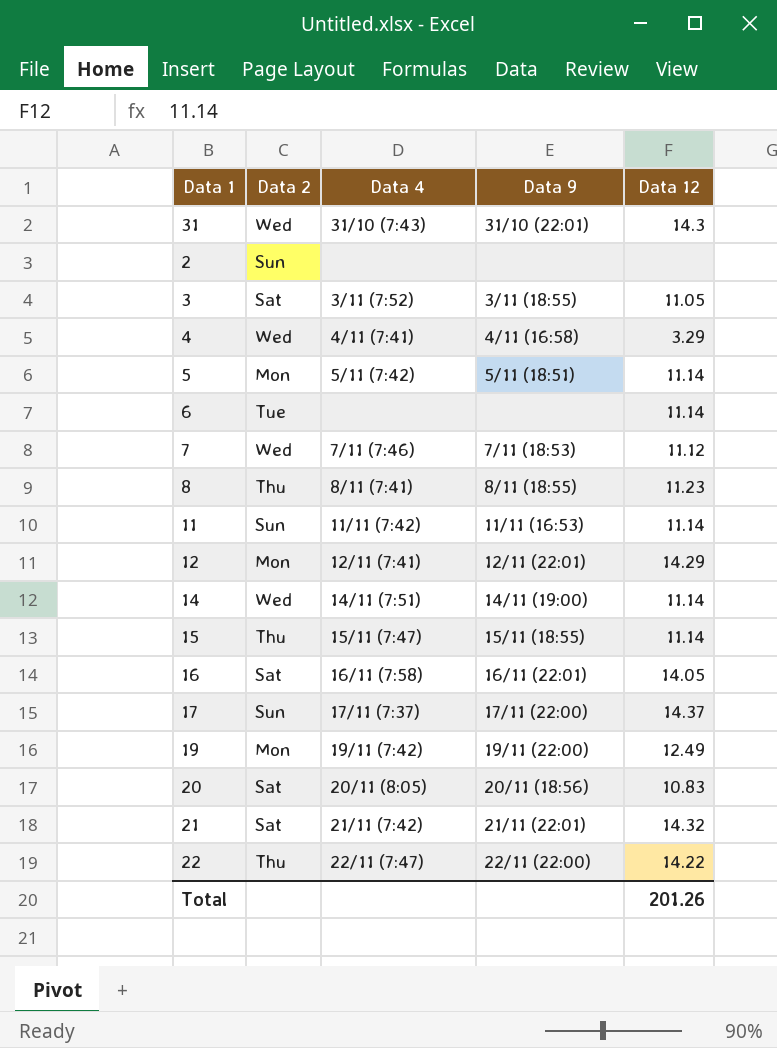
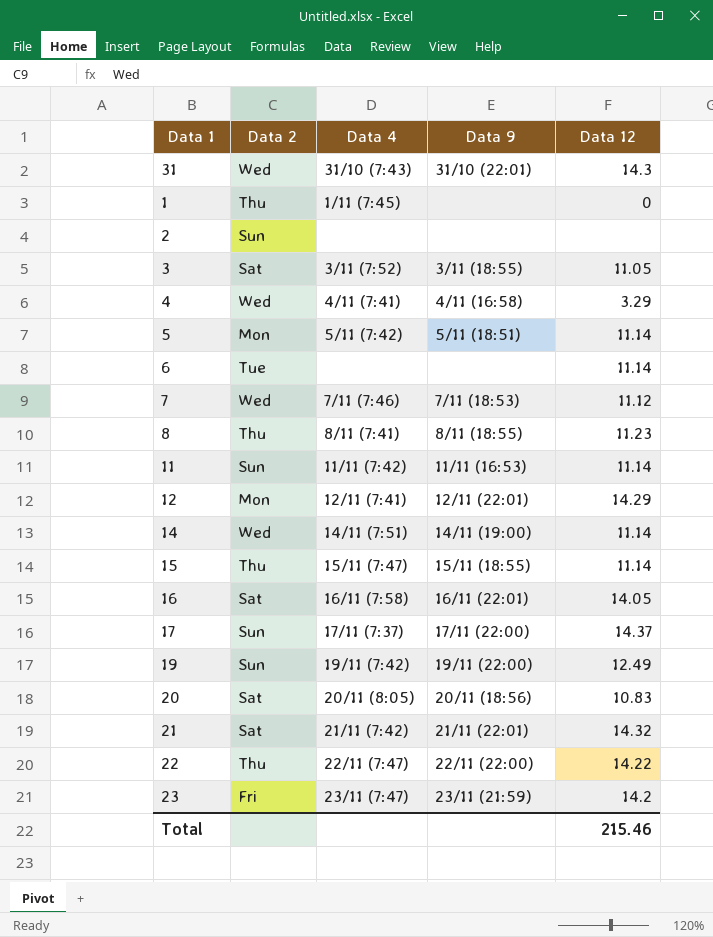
row 1: none -> Thu | 1/11 (7:45) | none | 0
19 | Data 2: Mon -> Sun
row 23: none -> Fri | 23/11 (7:47) | 23/11 (21:59) | 14.2
Total | Data 12: 201.26 -> 215.46

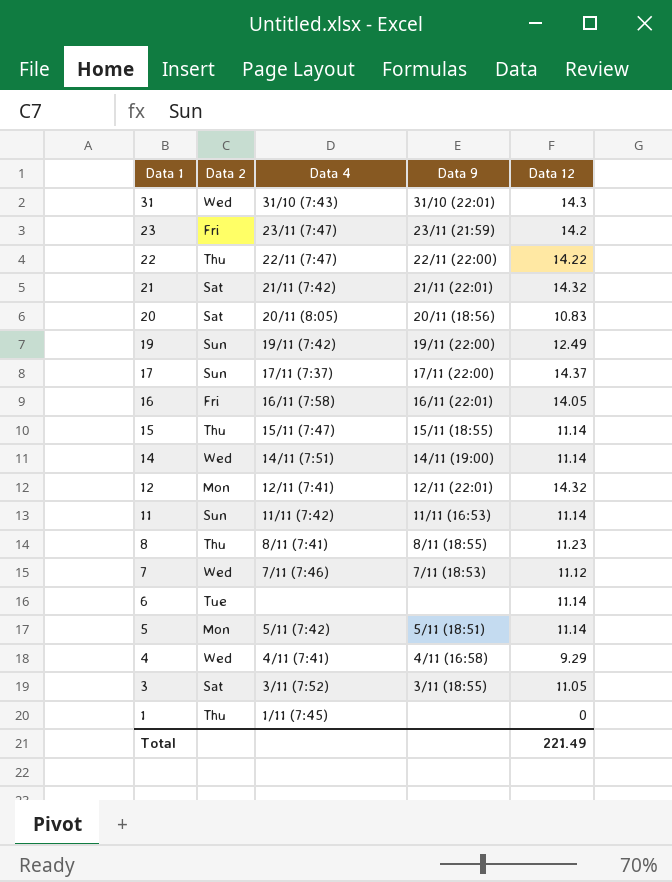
row order: none -> Data 1 descending
row 2: Sun | none | none | none -> none
16 | Data 2: Sat -> Fri
12 | Data 12: 14.29 -> 14.32
4 | Data 12: 3.29 -> 9.29
Total | Data 12: 215.46 -> 221.49

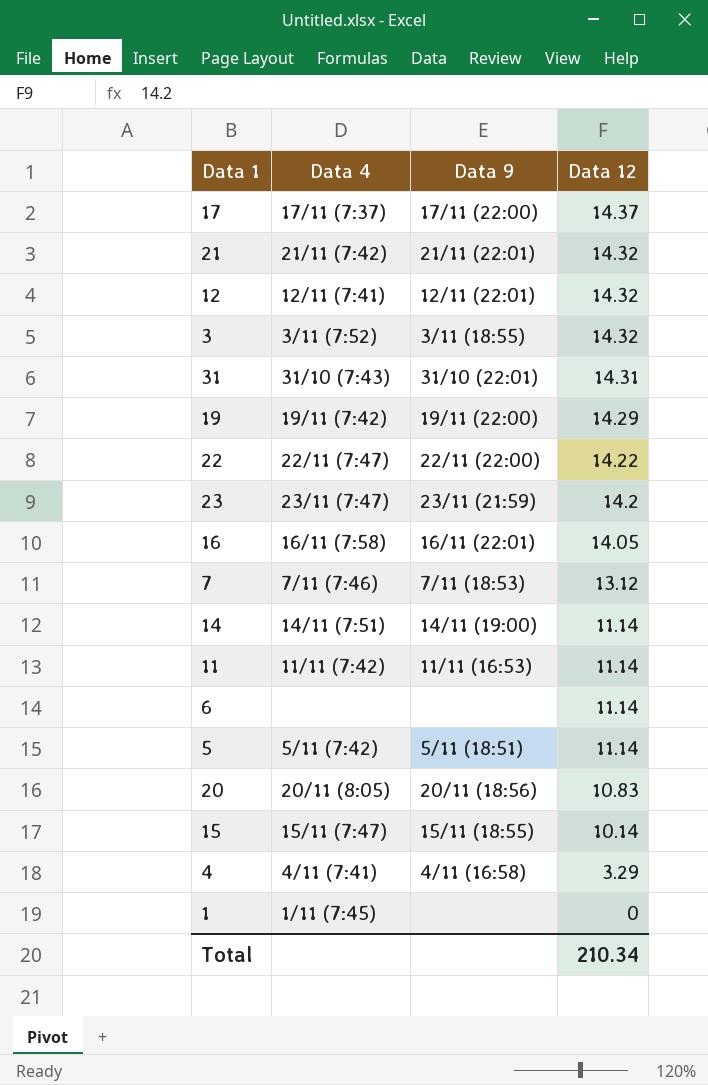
row order: Data 1 descending -> Data 12 descending
column Data 2 | position: 2 -> none
row 8: Thu | 8/11 (7:41) | 8/11 (18:55) | 11.23 -> none
3 | Data 12: 11.05 -> 14.32
31 | Data 12: 14.3 -> 14.31
19 | Data 12: 12.49 -> 14.29
7 | Data 12: 11.12 -> 13.12
15 | Data 12: 11.14 -> 10.14
4 | Data 12: 9.29 -> 3.29
Total | Data 12: 221.49 -> 210.34

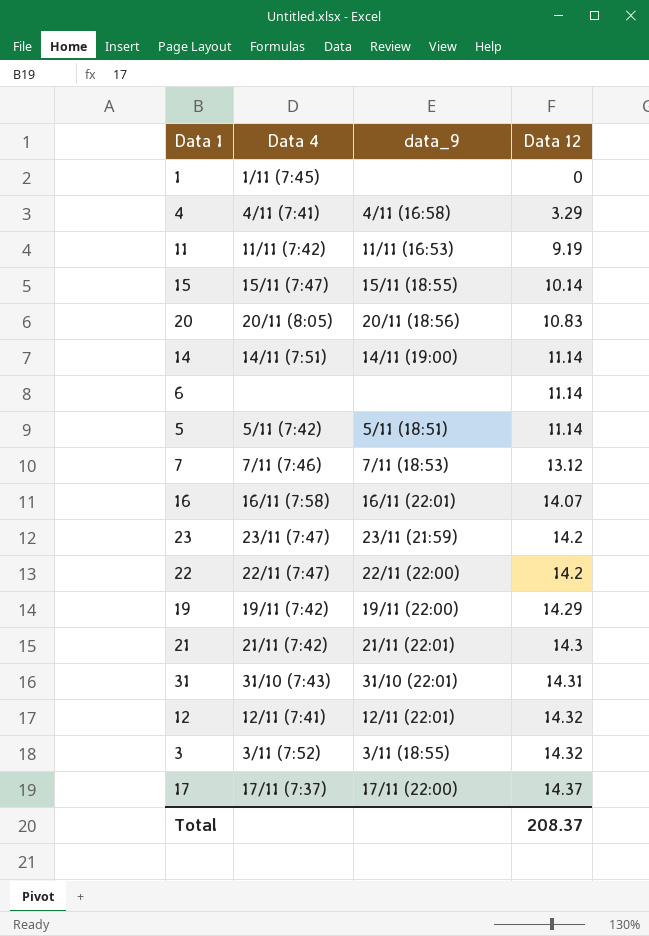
row order: Data 12 descending -> Data 12 ascending
column name: Data 9 -> data_9
11 | Data 12: 11.14 -> 9.19
16 | Data 12: 14.05 -> 14.07
22 | Data 12: 14.22 -> 14.2
21 | Data 12: 14.32 -> 14.3
Total | Data 12: 210.34 -> 208.37

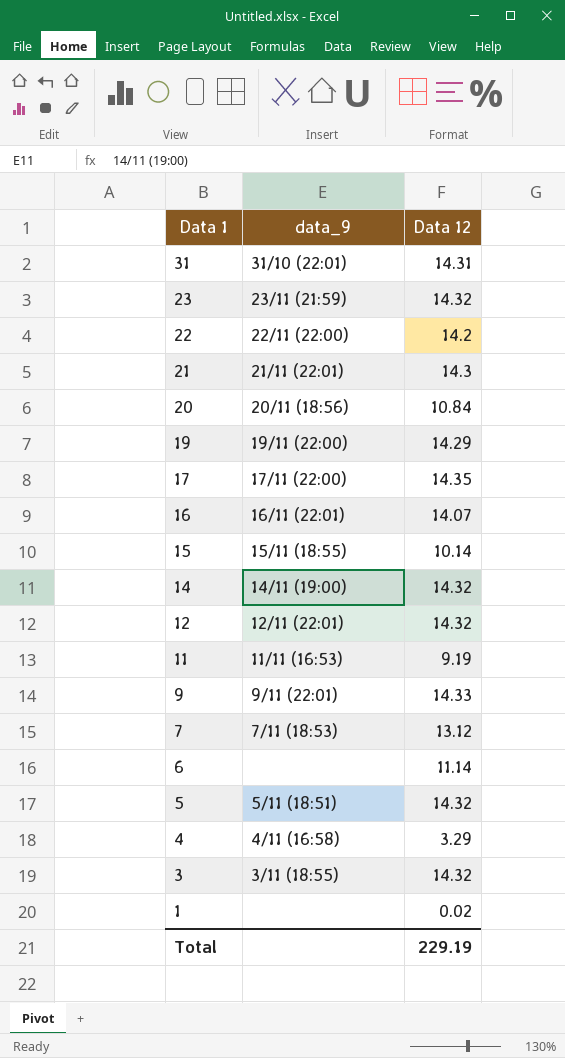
row order: Data 12 ascending -> Data 1 descending
column Data 4 | position: 2 -> none
23 | Data 12: 14.2 -> 14.32
20 | Data 12: 10.83 -> 10.84
17 | Data 12: 14.37 -> 14.35
14 | Data 12: 11.14 -> 14.32
row 9: none -> 9/11 (22:01) | 14.33
5 | Data 12: 11.14 -> 14.32
1 | Data 12: 0 -> 0.02
Total | Data 12: 208.37 -> 229.19

